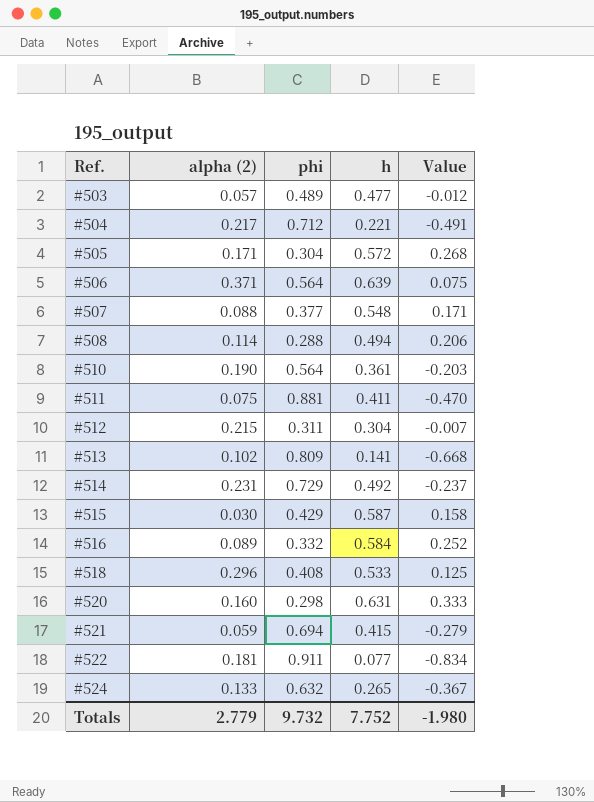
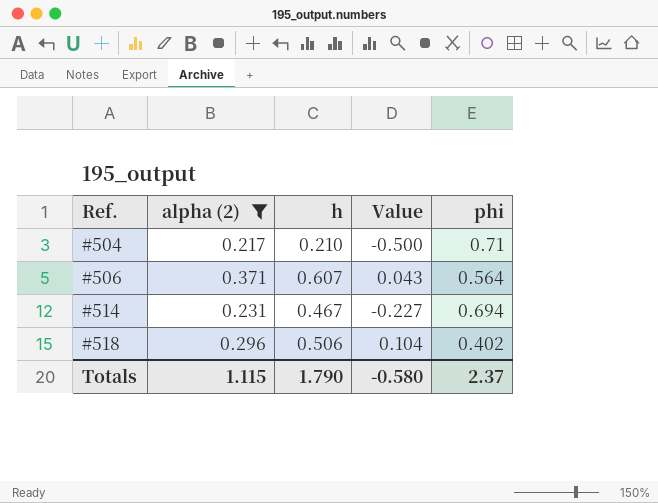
filter: none -> alpha (2) >= 0.217
column phi | position: 3 -> 5
#504 | h: 0.221 -> 0.210
#504 | Value: -0.491 -> -0.500
#504 | phi: 0.712 -> 0.71
#506 | h: 0.639 -> 0.607
#506 | Value: 0.075 -> 0.043
#514 | h: 0.492 -> 0.467
#514 | Value: -0.237 -> -0.227
#514 | phi: 0.729 -> 0.694
#518 | h: 0.533 -> 0.506
#518 | Value: 0.125 -> 0.104
#518 | phi: 0.408 -> 0.402
Totals | alpha (2): 2.779 -> 1.115
Totals | h: 7.752 -> 1.790
Totals | Value: -1.980 -> -0.580
Totals | phi: 9.732 -> 2.37

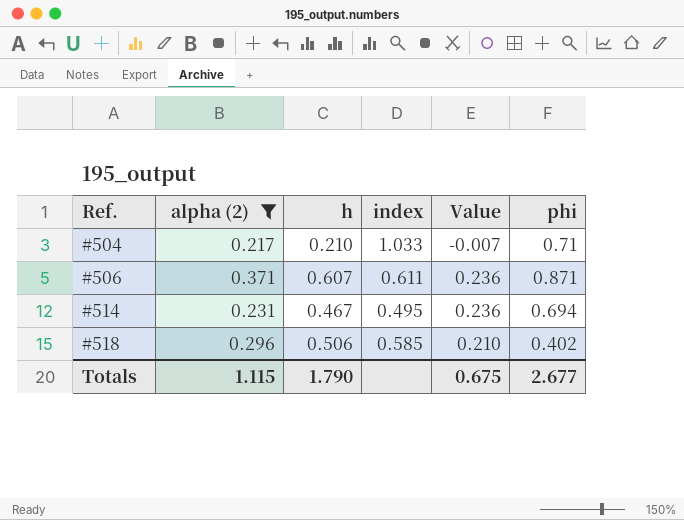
column index | formula: none -> [alpha (2)] / [h]
column Value | formula: [h] - [phi] -> [h] - [alpha (2)]
#506 | phi: 0.564 -> 0.871
Totals | Value: -0.580 -> 0.675
Totals | phi: 2.37 -> 2.677

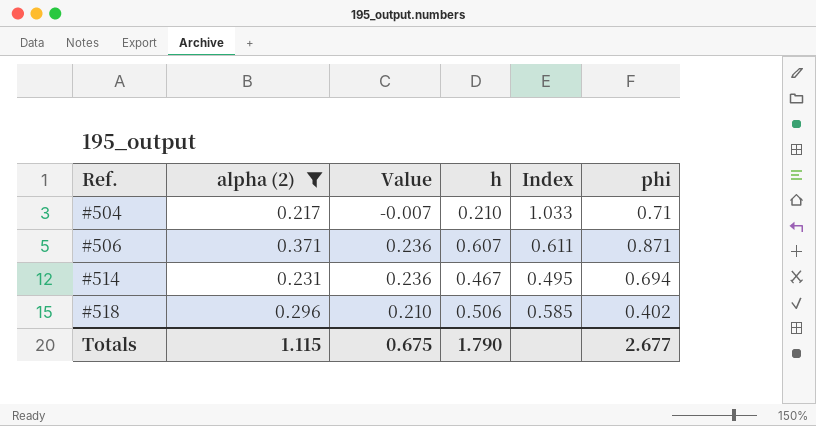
column Value | position: 5 -> 3
column name: index -> Index

